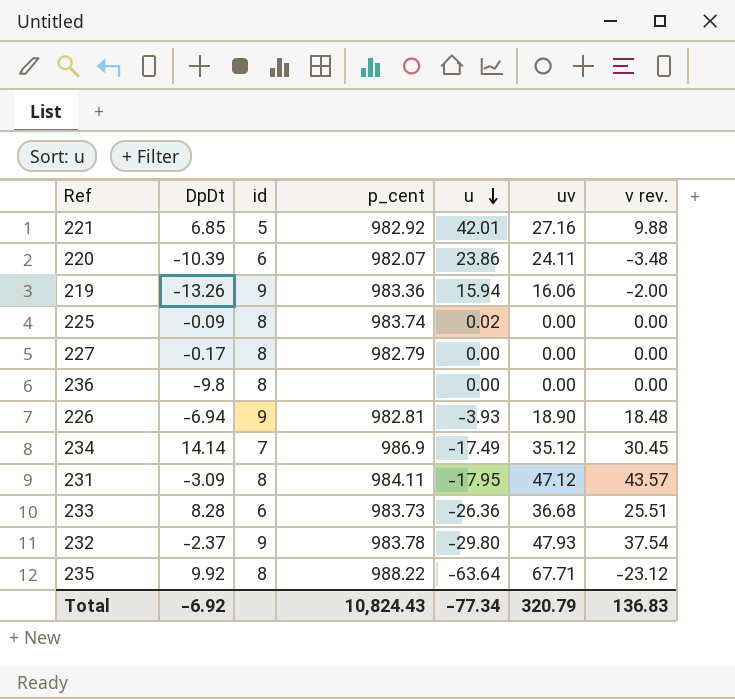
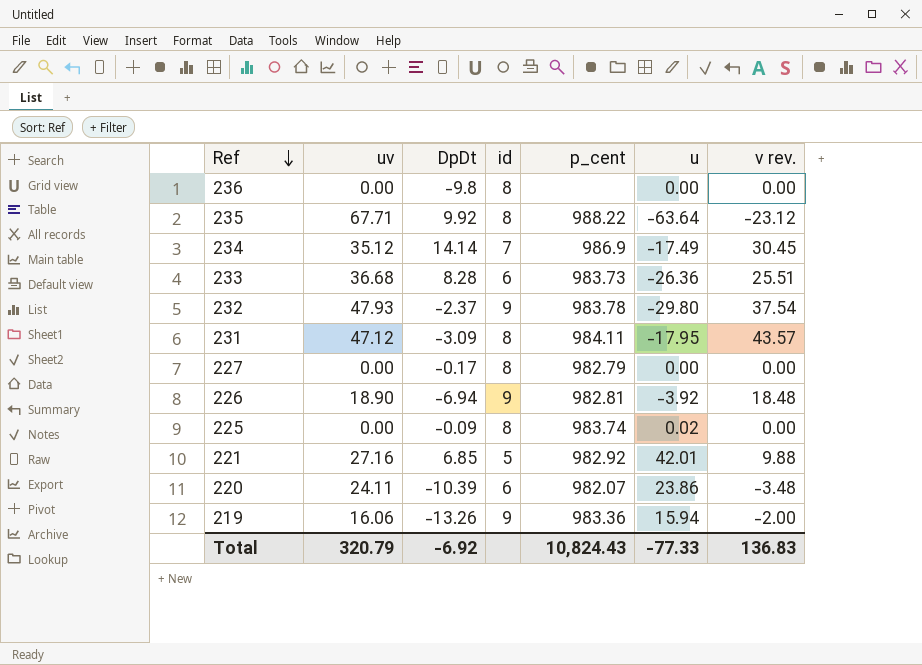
row order: u descending -> Ref descending
column uv | position: 6 -> 2
226 | u: -3.93 -> -3.92
Total | u: -77.34 -> -77.33

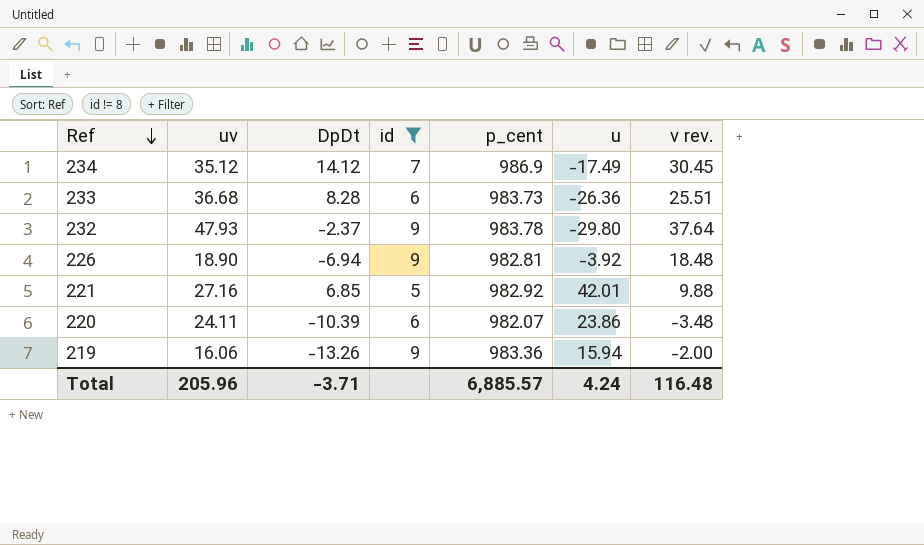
filter: none -> id != 8
234 | DpDt: 14.14 -> 14.12
232 | v rev.: 37.54 -> 37.64
Total | uv: 320.79 -> 205.96
Total | DpDt: -6.92 -> -3.71
Total | p_cent: 10,824.43 -> 6,885.57
Total | u: -77.33 -> 4.24
Total | v rev.: 136.83 -> 116.48

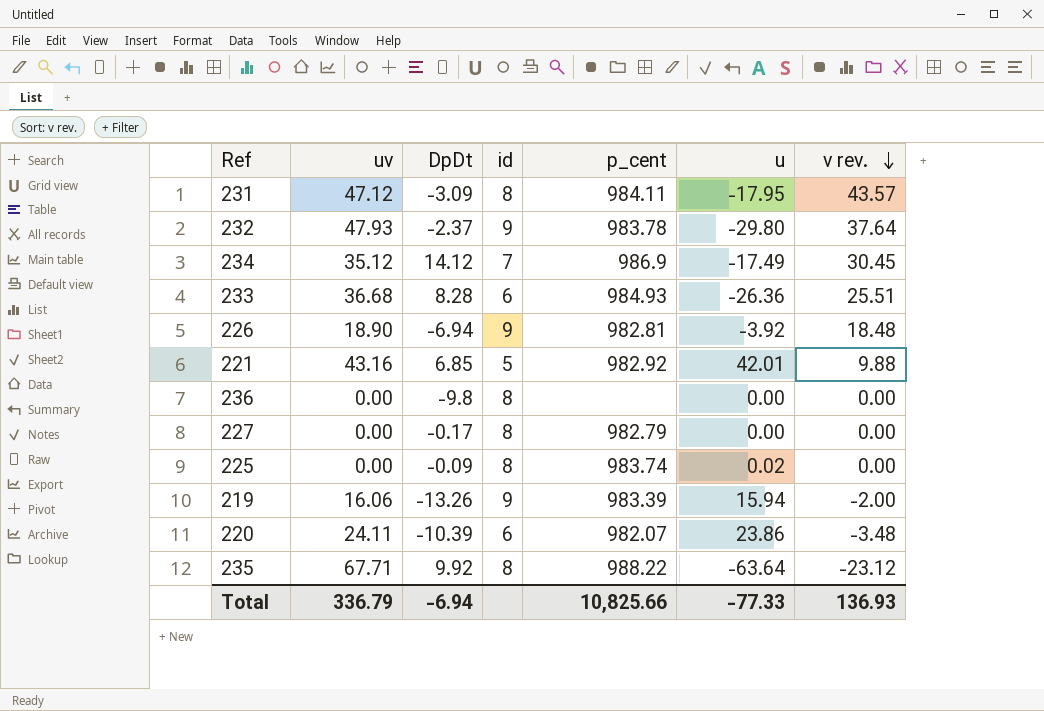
filter: id != 8 -> none
row order: Ref descending -> v rev. descending
233 | p_cent: 983.73 -> 984.93
221 | uv: 27.16 -> 43.16
219 | p_cent: 983.36 -> 983.39
Total | uv: 205.96 -> 336.79
Total | DpDt: -3.71 -> -6.94
Total | p_cent: 6,885.57 -> 10,825.66
Total | u: 4.24 -> -77.33
Total | v rev.: 116.48 -> 136.93

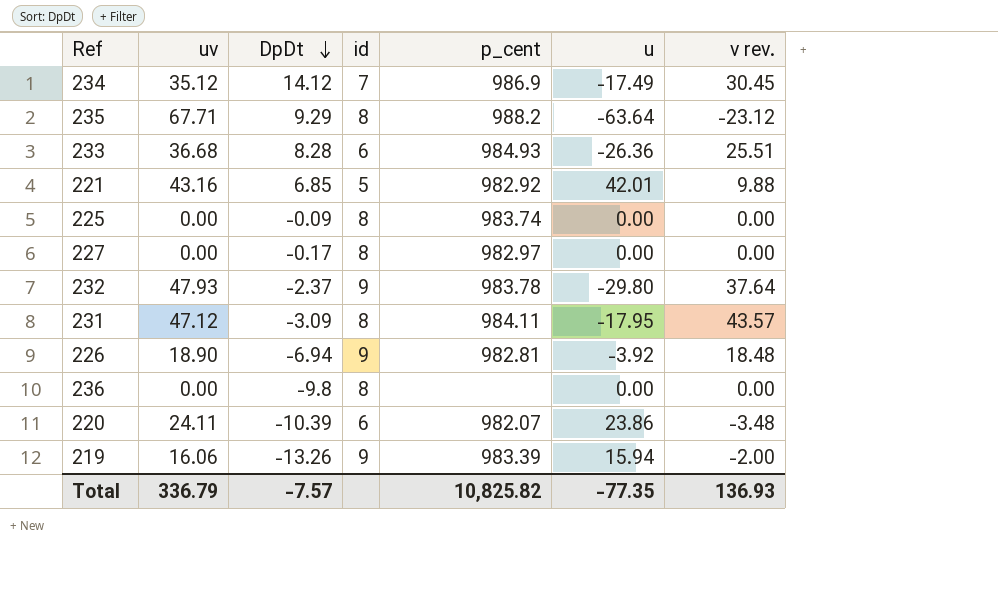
row order: v rev. descending -> DpDt descending
235 | DpDt: 9.92 -> 9.29
235 | p_cent: 988.22 -> 988.2
225 | u: 0.02 -> 0.00
227 | p_cent: 982.79 -> 982.97
Total | DpDt: -6.94 -> -7.57
Total | p_cent: 10,825.66 -> 10,825.82
Total | u: -77.33 -> -77.35

